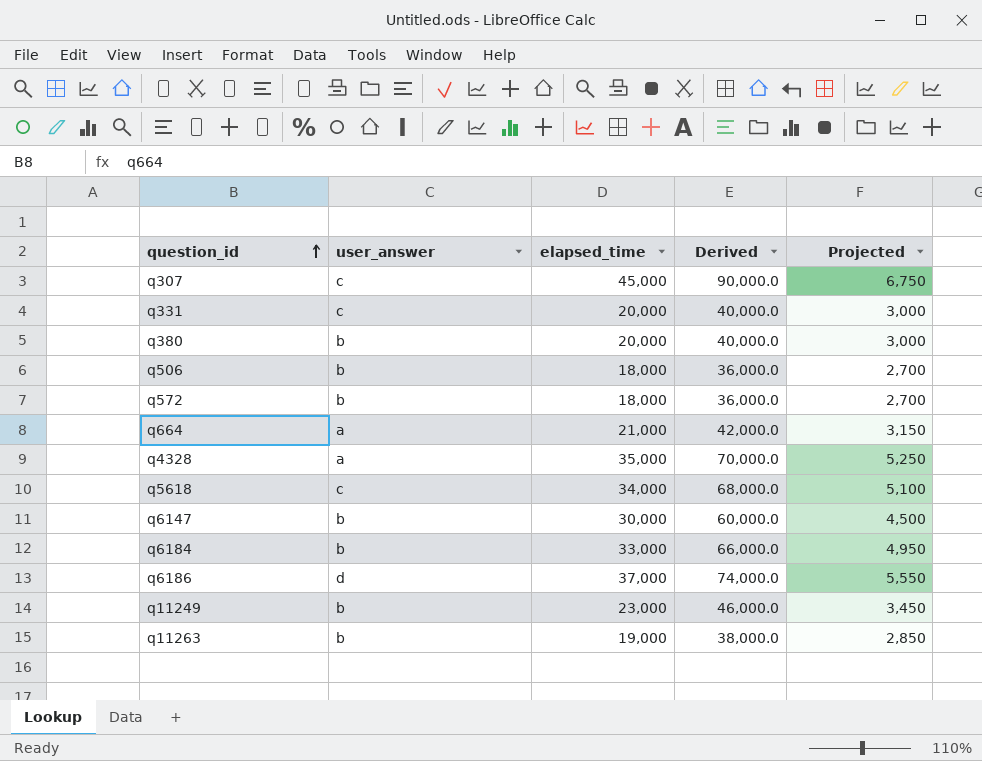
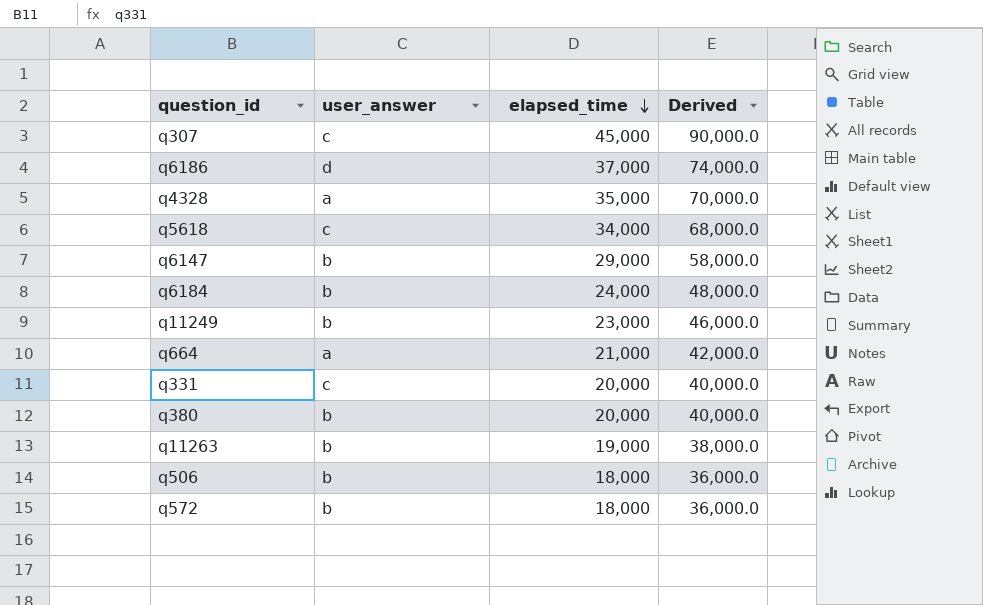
row order: question_id ascending -> elapsed_time descending
column Projected | formula: [elapsed_time] * 0.15 -> none
q6147 | elapsed_time: 30,000 -> 29,000
q6147 | Derived: 60,000.0 -> 58,000.0
q6184 | elapsed_time: 33,000 -> 24,000
q6184 | Derived: 66,000.0 -> 48,000.0

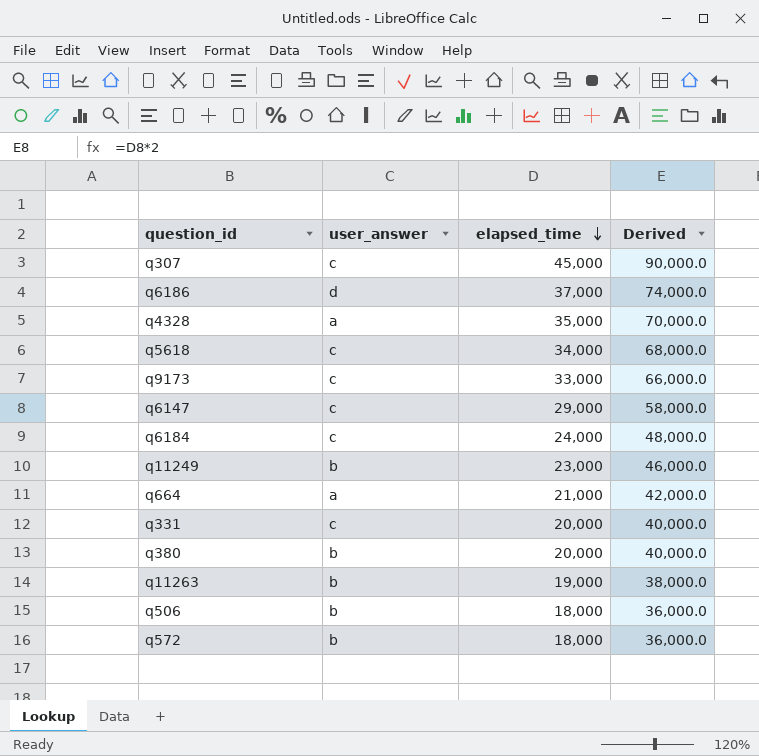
row q9173: none -> c | 33,000 | 66,000.0
q6147 | user_answer: b -> c
q6184 | user_answer: b -> c

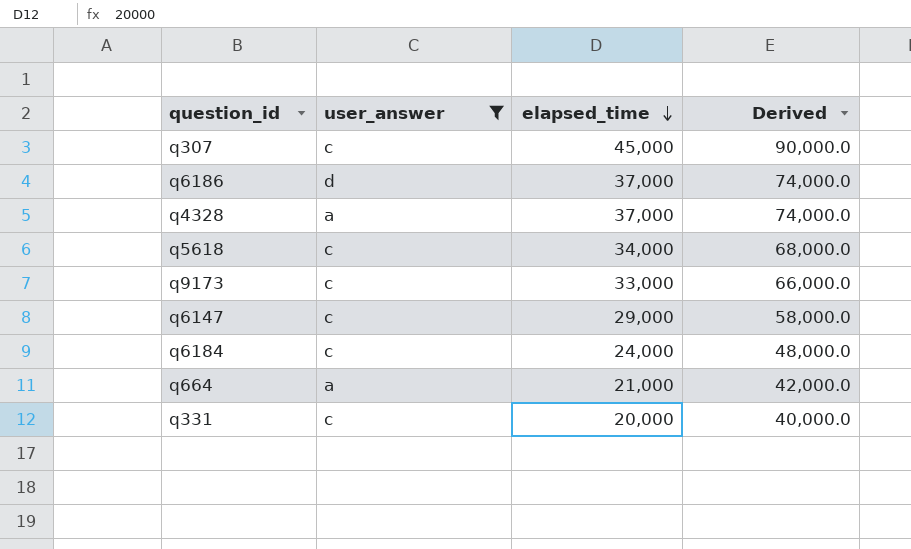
filter: none -> user_answer != b
q4328 | elapsed_time: 35,000 -> 37,000
q4328 | Derived: 70,000.0 -> 74,000.0

